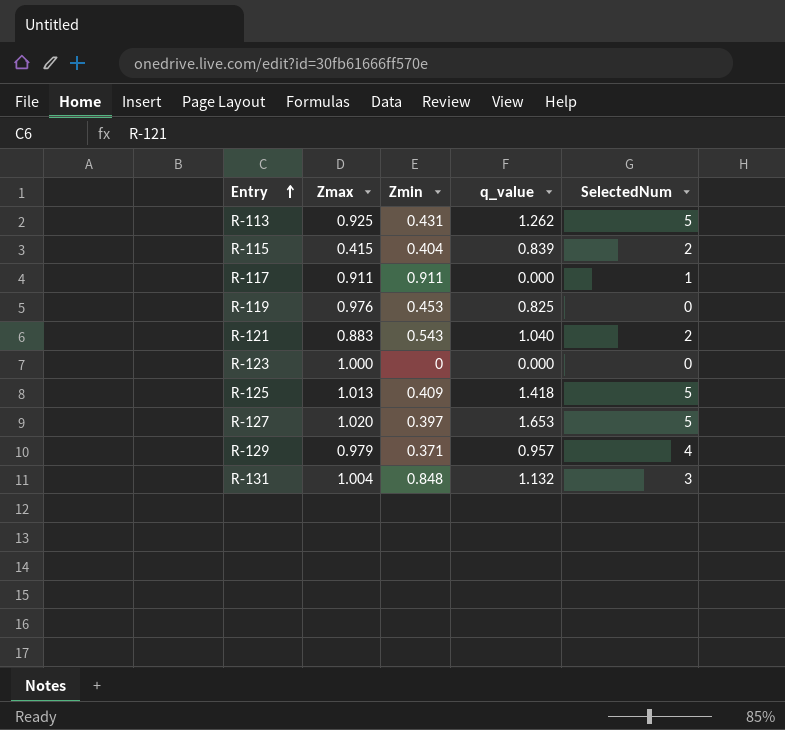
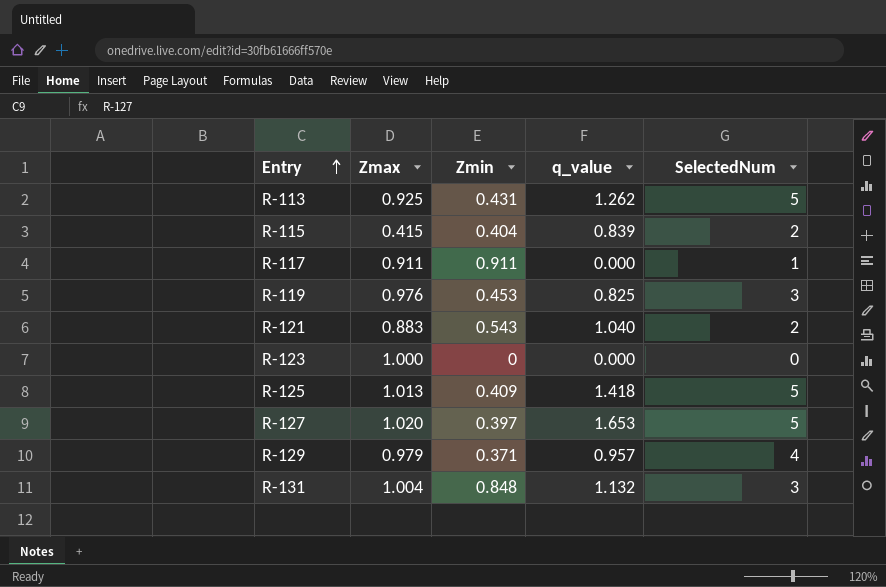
R-119 | SelectedNum: 0 -> 3

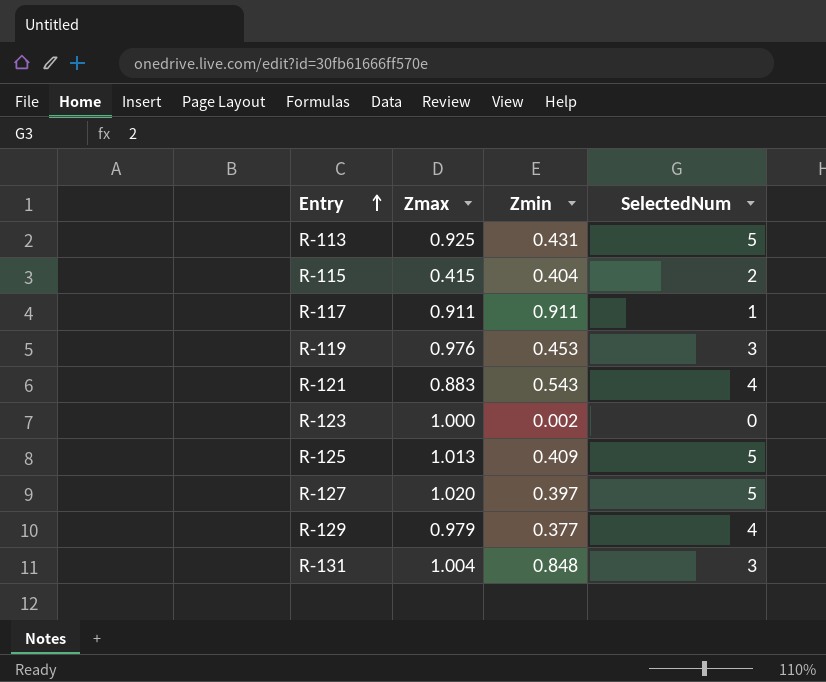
column q_value | position: 4 -> none
R-121 | SelectedNum: 2 -> 4
R-123 | Zmin: 0 -> 0.002
R-129 | Zmin: 0.371 -> 0.377

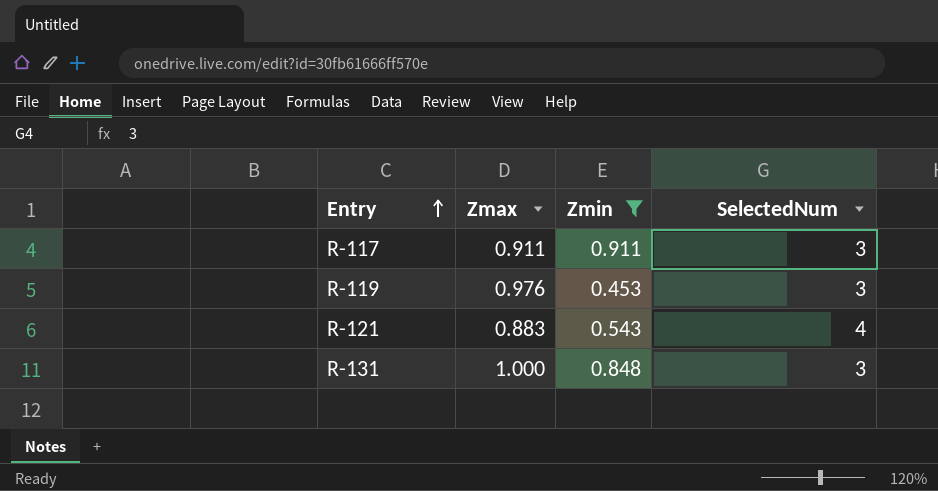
filter: none -> Zmin >= 0.453
R-117 | SelectedNum: 1 -> 3
R-131 | Zmax: 1.004 -> 1.000

